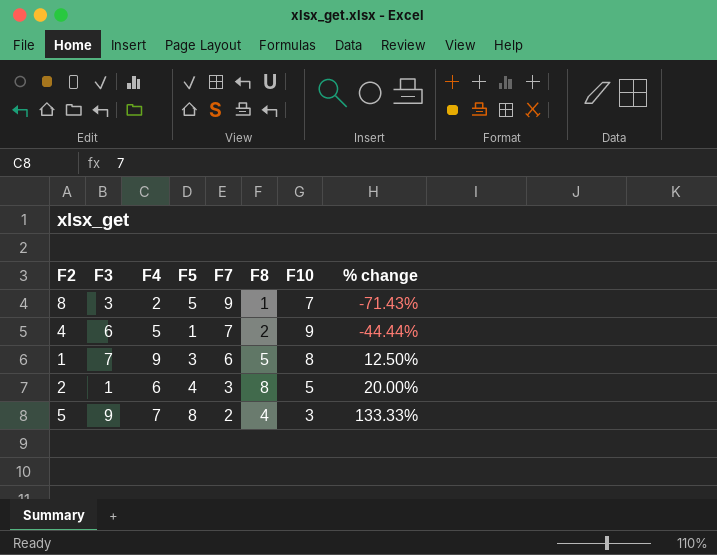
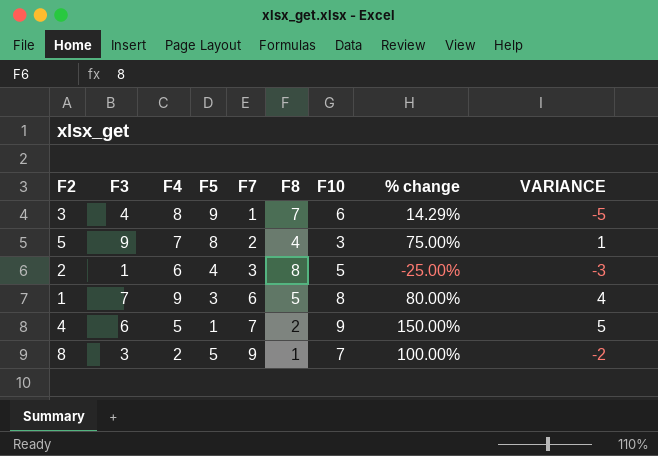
row order: F7 descending -> F7 ascending
column % change | formula: ([F4] - [F10]) / [F10] -> ([F4] - [F8]) / [F8]
column VARIANCE | formula: none -> [F3] - [F5]
row 3: none -> 4 | 8 | 9 | 1 | 7 | 6 | 14.29% | -5

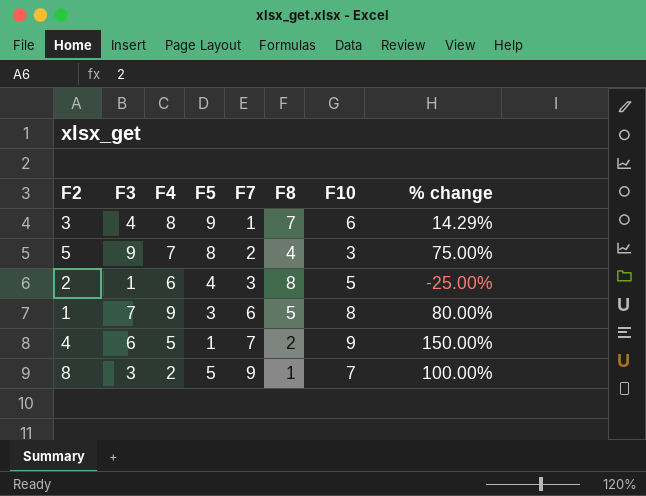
column VARIANCE | formula: [F3] - [F5] -> none

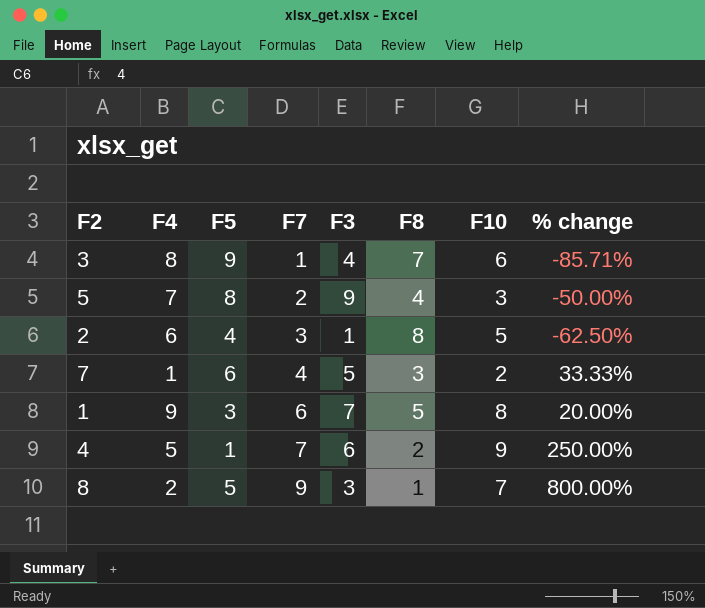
column F3 | position: 2 -> 5
column % change | formula: ([F4] - [F8]) / [F8] -> ([F7] - [F8]) / [F8]
row 7: none -> 1 | 6 | 4 | 5 | 3 | 2 | 33.33%

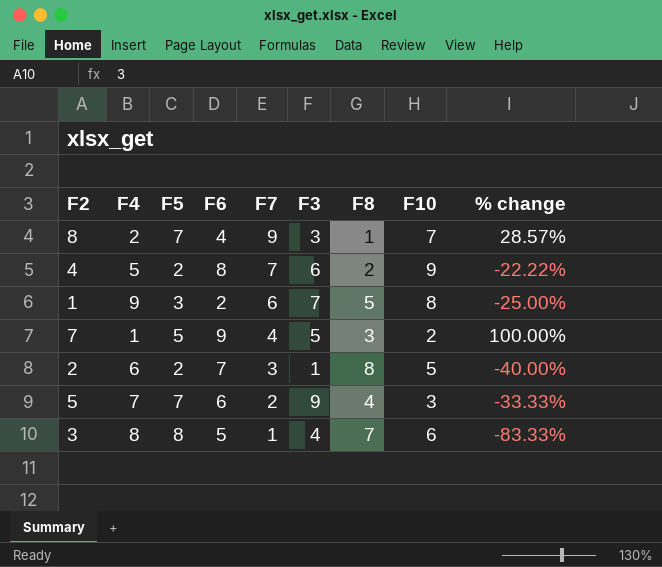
row order: F7 ascending -> F7 descending
column F6 | position: none -> 4
column % change | formula: ([F7] - [F8]) / [F8] -> ([F7] - [F10]) / [F10]
8 | F5: 5 -> 7
4 | F5: 1 -> 2
7 | F5: 6 -> 5
2 | F5: 4 -> 2
5 | F5: 8 -> 7
3 | F5: 9 -> 8

